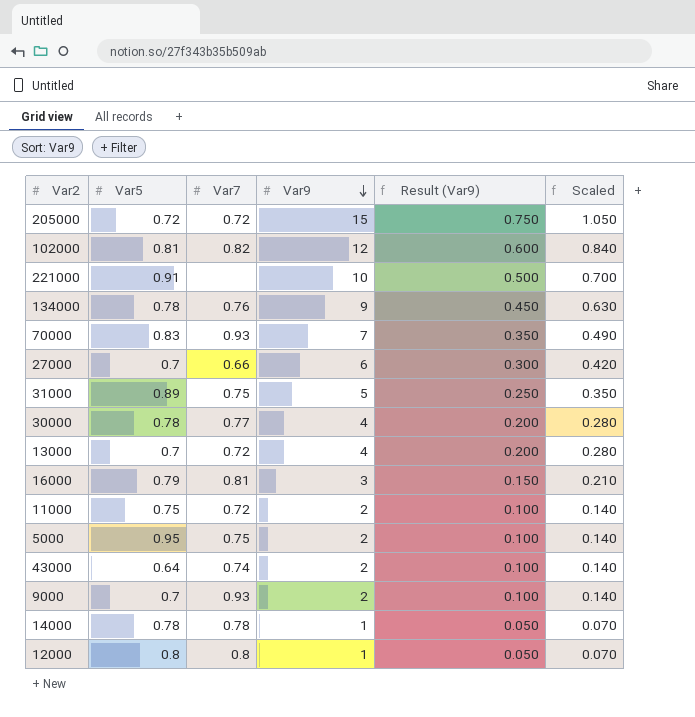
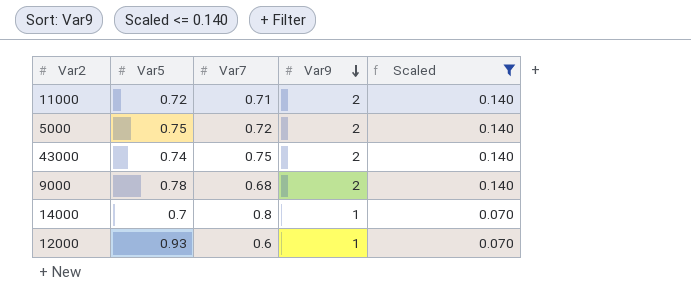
filter: none -> Scaled <= 0.140
column Result (Var9) | formula: [Var9] * 0.05 -> none
11000 | Var5: 0.75 -> 0.72
11000 | Var7: 0.72 -> 0.71
5000 | Var5: 0.95 -> 0.75
5000 | Var7: 0.75 -> 0.72
43000 | Var5: 0.64 -> 0.74
43000 | Var7: 0.74 -> 0.75
9000 | Var5: 0.7 -> 0.78
9000 | Var7: 0.93 -> 0.68
14000 | Var5: 0.78 -> 0.7
14000 | Var7: 0.78 -> 0.8
12000 | Var5: 0.8 -> 0.93
12000 | Var7: 0.8 -> 0.6

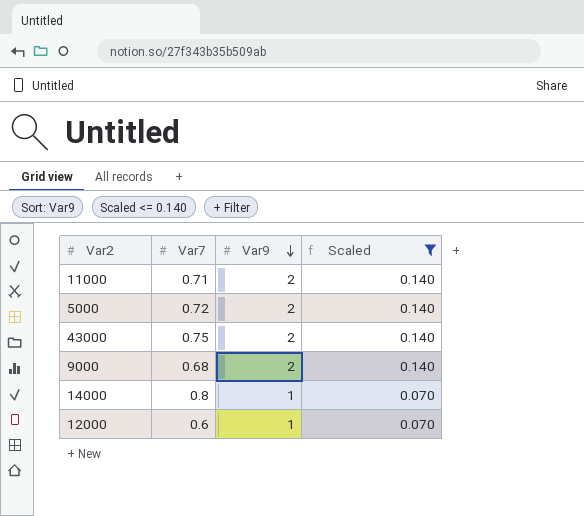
column Var5 | position: 2 -> none

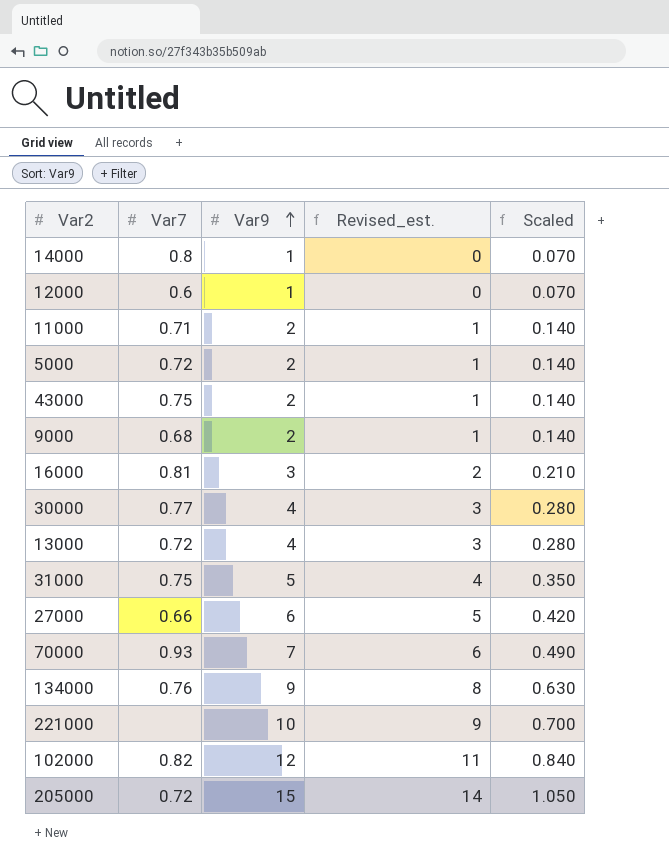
filter: Scaled <= 0.140 -> none
row order: Var9 descending -> Var9 ascending
column Revised_est. | formula: none -> [Var9] - 1

